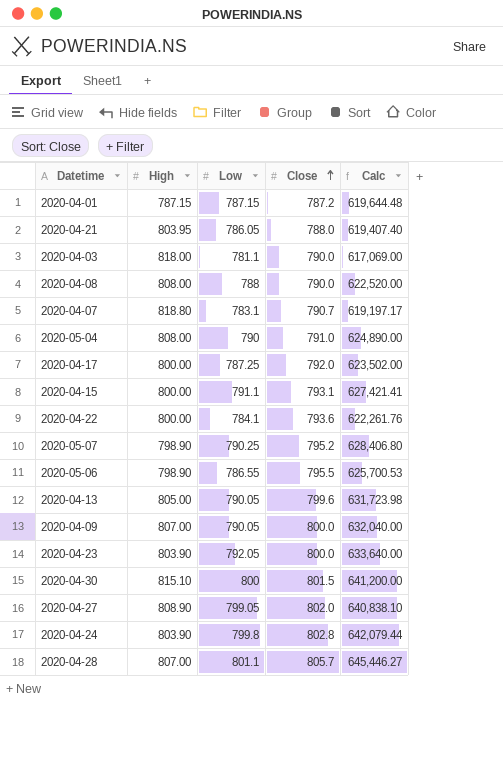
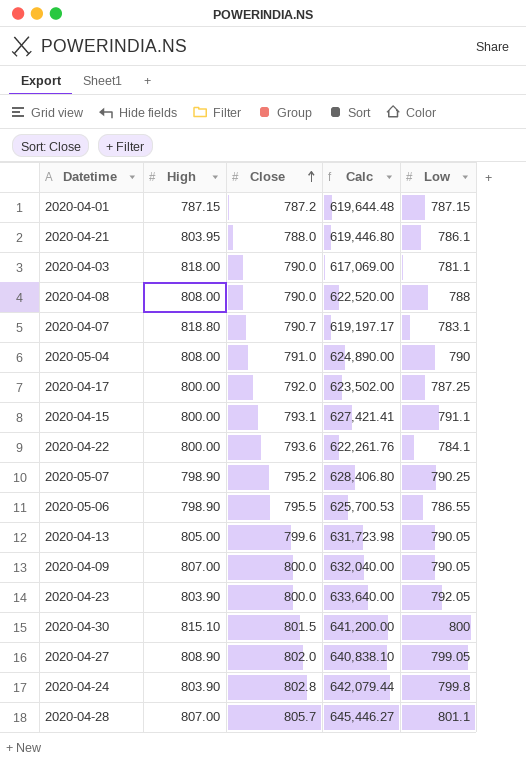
column Low | position: 3 -> 5
2020-04-21 | Calc: 619,407.40 -> 619,446.80
2020-04-21 | Low: 786.05 -> 786.1

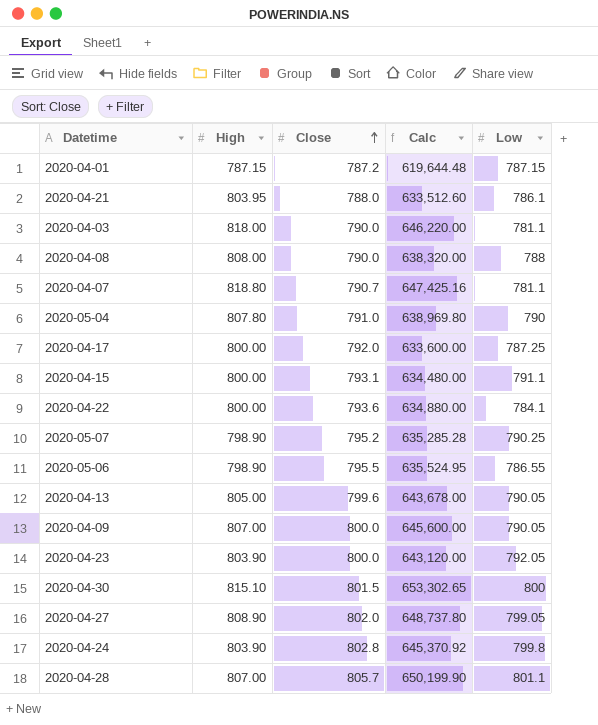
column Calc | formula: [Close] * [Low] -> [High] * [Close]
2020-04-07 | Low: 783.1 -> 781.1
2020-05-04 | High: 808.00 -> 807.80

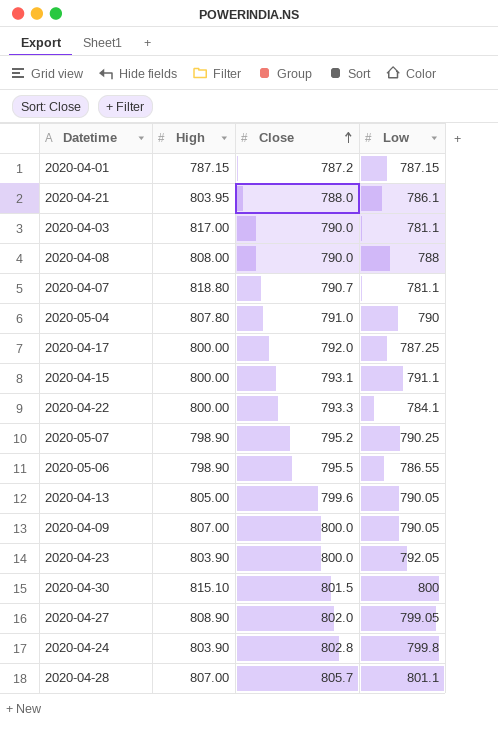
column Calc | formula: [High] * [Close] -> none
2020-04-03 | High: 818.00 -> 817.00
2020-04-22 | Close: 793.6 -> 793.3

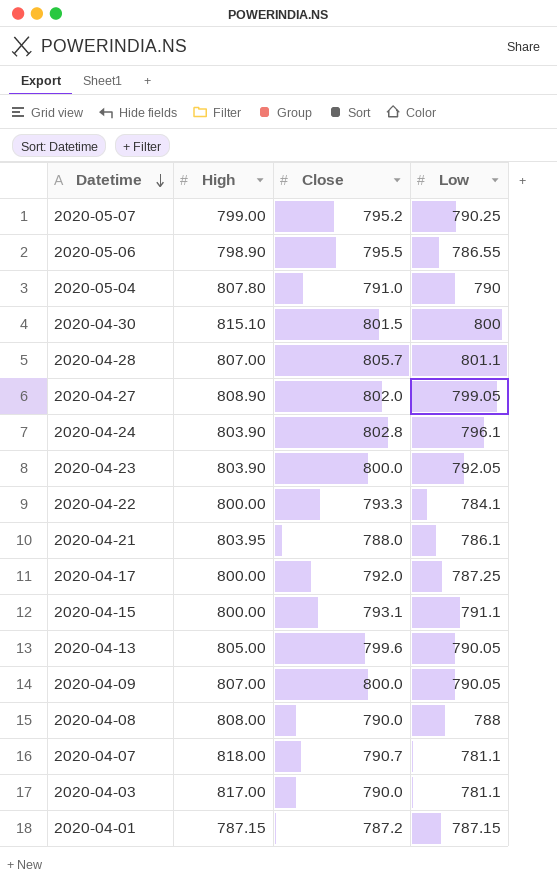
row order: Close ascending -> Datetime descending
2020-05-07 | High: 798.90 -> 799.00
2020-04-24 | Low: 799.8 -> 796.1
2020-04-07 | High: 818.80 -> 818.00

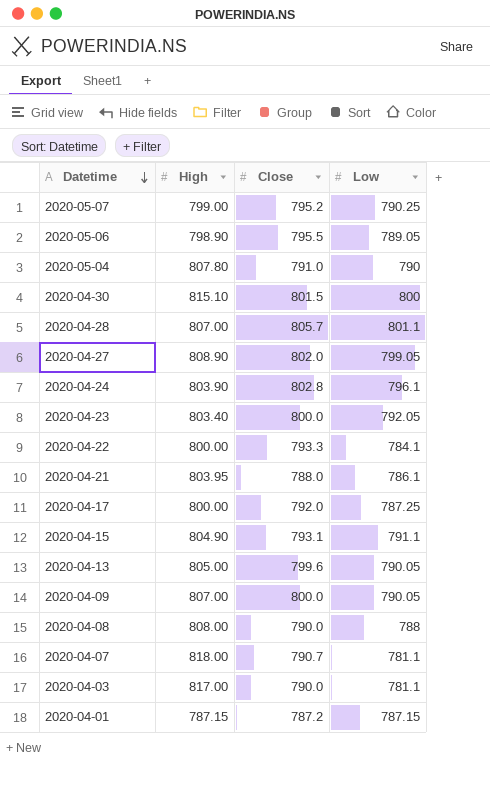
2020-05-06 | Low: 786.55 -> 789.05
2020-04-23 | High: 803.90 -> 803.40
2020-04-15 | High: 800.00 -> 804.90

